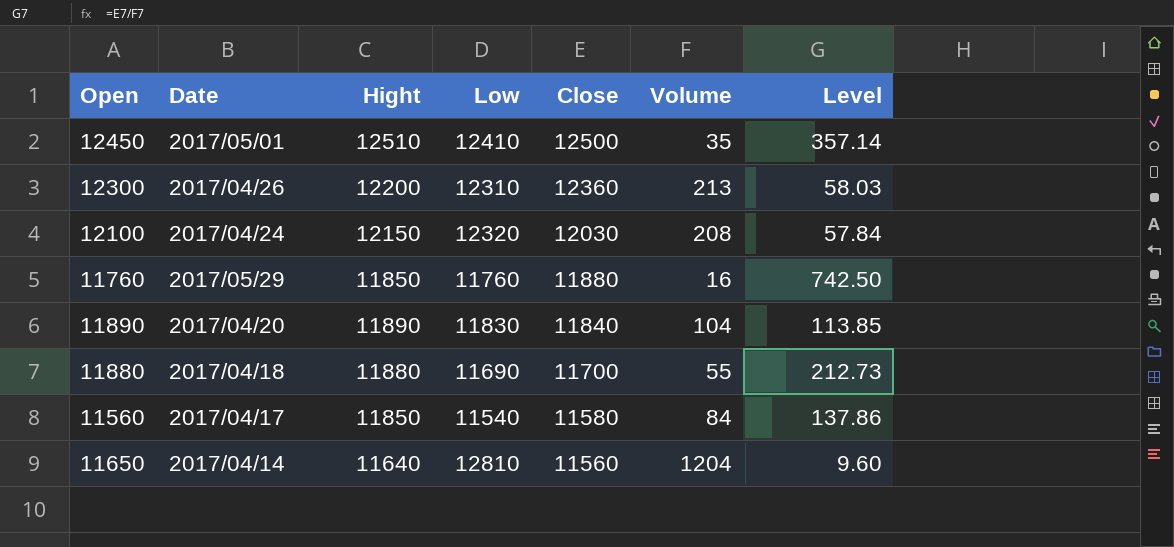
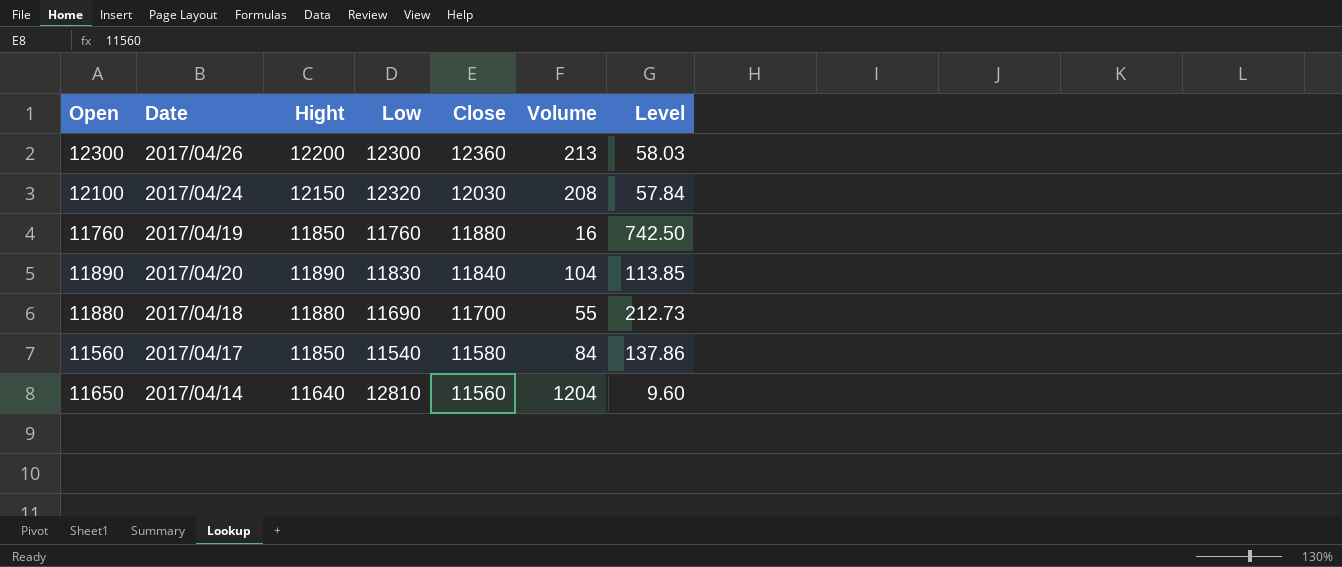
row 12450: 2017/05/01 | 12510 | 12410 | 12500 | 35 | 357.14 -> none
12300 | Low: 12310 -> 12300
11760 | Date: 2017/05/29 -> 2017/04/19

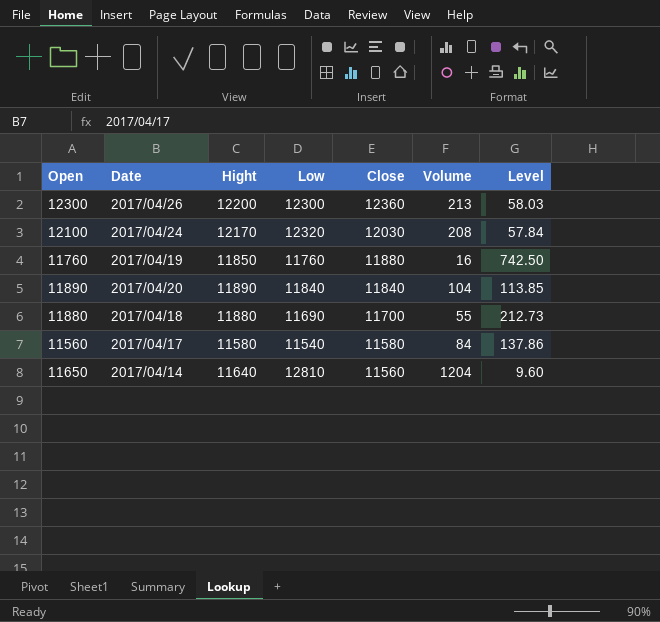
12100 | Hight: 12150 -> 12170
11890 | Low: 11830 -> 11840
11560 | Hight: 11850 -> 11580

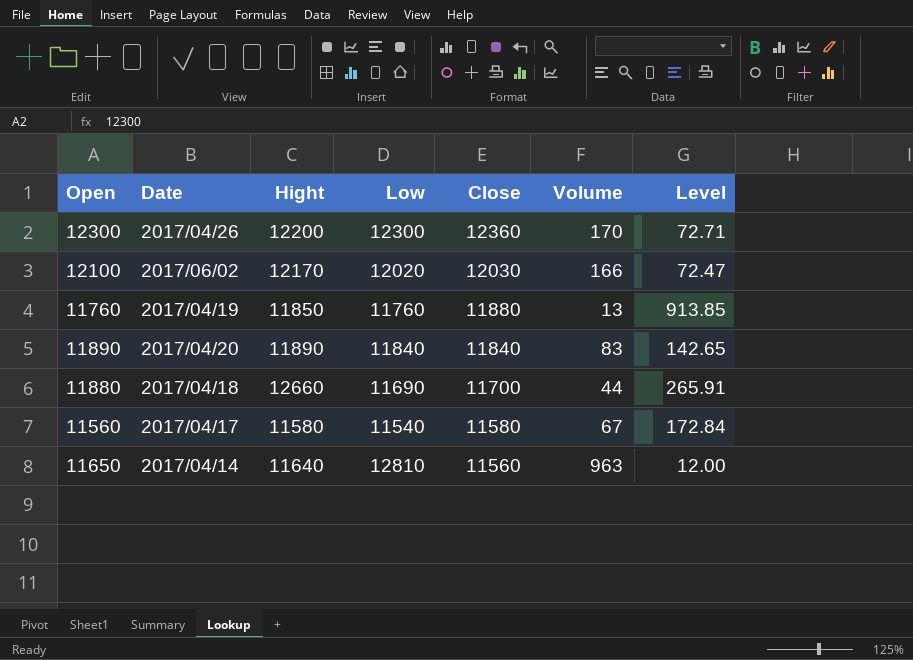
12300 | Volume: 213 -> 170
12300 | Level: 58.03 -> 72.71
12100 | Date: 2017/04/24 -> 2017/06/02
12100 | Low: 12320 -> 12020
12100 | Volume: 208 -> 166
12100 | Level: 57.84 -> 72.47
11760 | Volume: 16 -> 13
11760 | Level: 742.50 -> 913.85
11890 | Volume: 104 -> 83
11890 | Level: 113.85 -> 142.65
11880 | Hight: 11880 -> 12660
11880 | Volume: 55 -> 44
11880 | Level: 212.73 -> 265.91
11560 | Volume: 84 -> 67
11560 | Level: 137.86 -> 172.84
11650 | Volume: 1204 -> 963
11650 | Level: 9.60 -> 12.00

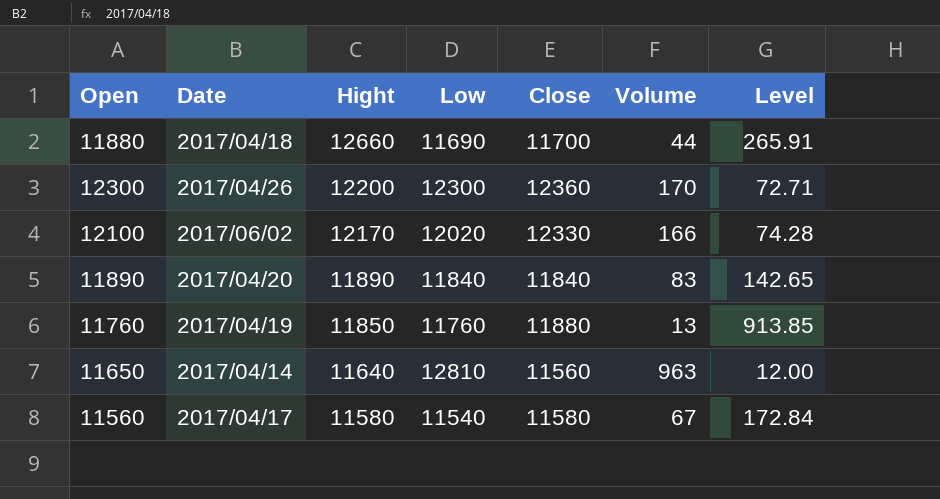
row order: Close descending -> Hight descending
12100 | Close: 12030 -> 12330
12100 | Level: 72.47 -> 74.28

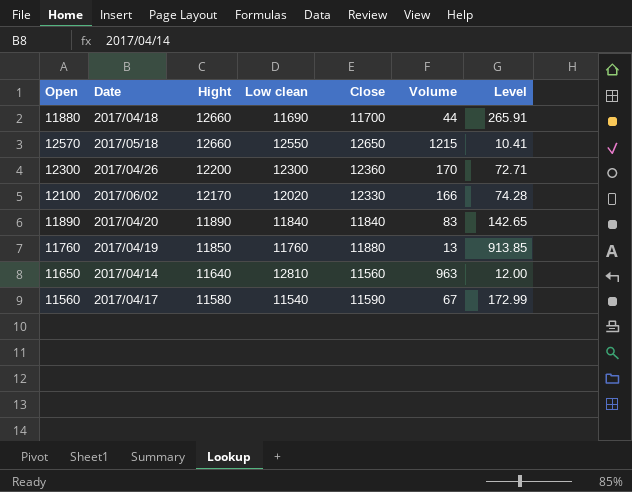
column name: Low -> Low clean
row 12570: none -> 2017/05/18 | 12660 | 12550 | 12650 | 1215 | 10.41
11560 | Close: 11580 -> 11590
11560 | Level: 172.84 -> 172.99

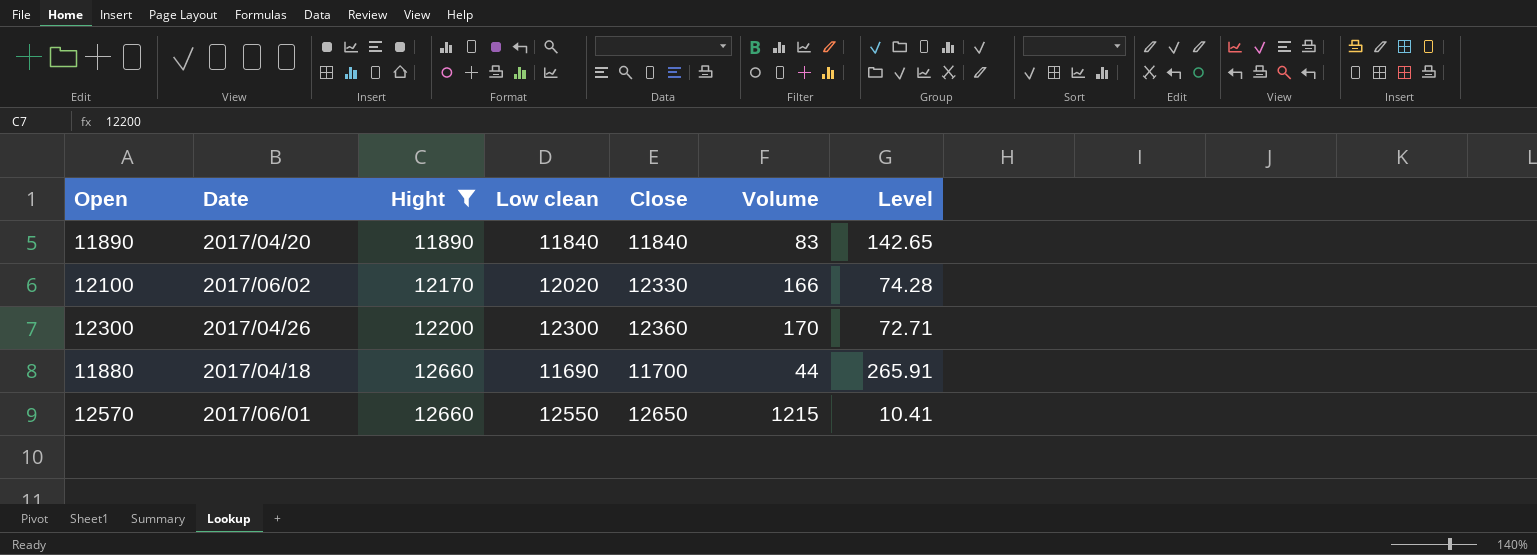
filter: none -> Hight >= 11890
row order: Hight descending -> Hight ascending
12570 | Date: 2017/05/18 -> 2017/06/01

